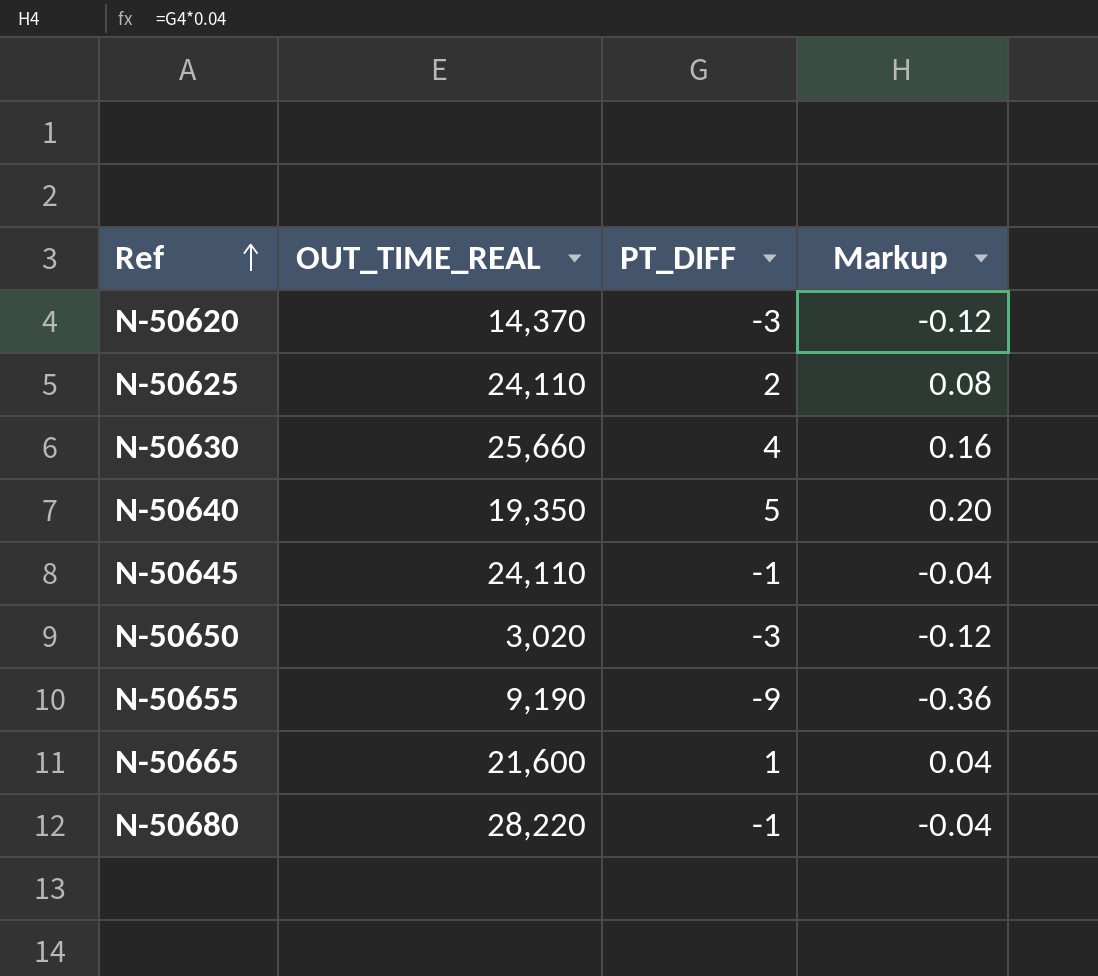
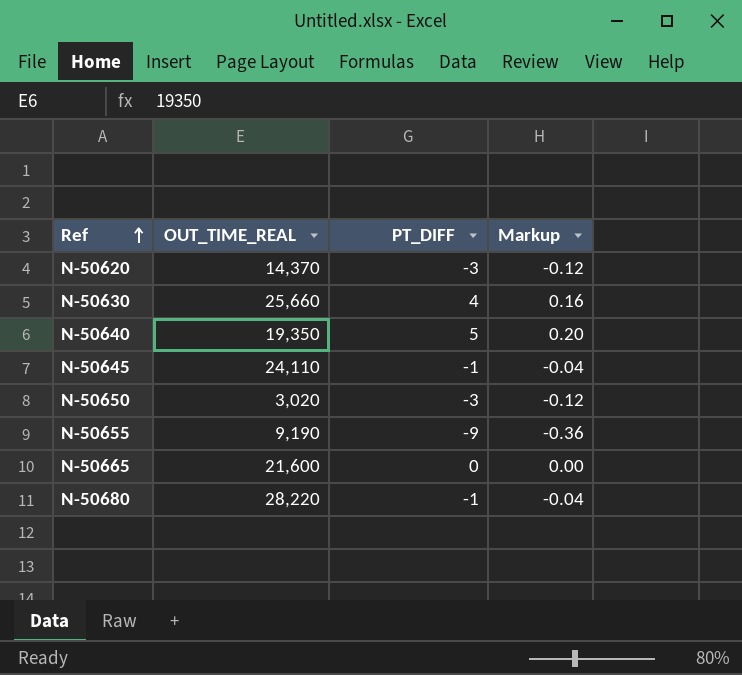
row N-50625: 24,110 | 2 | 0.08 -> none
N-50665 | PT_DIFF: 1 -> 0
N-50665 | Markup: 0.04 -> 0.00

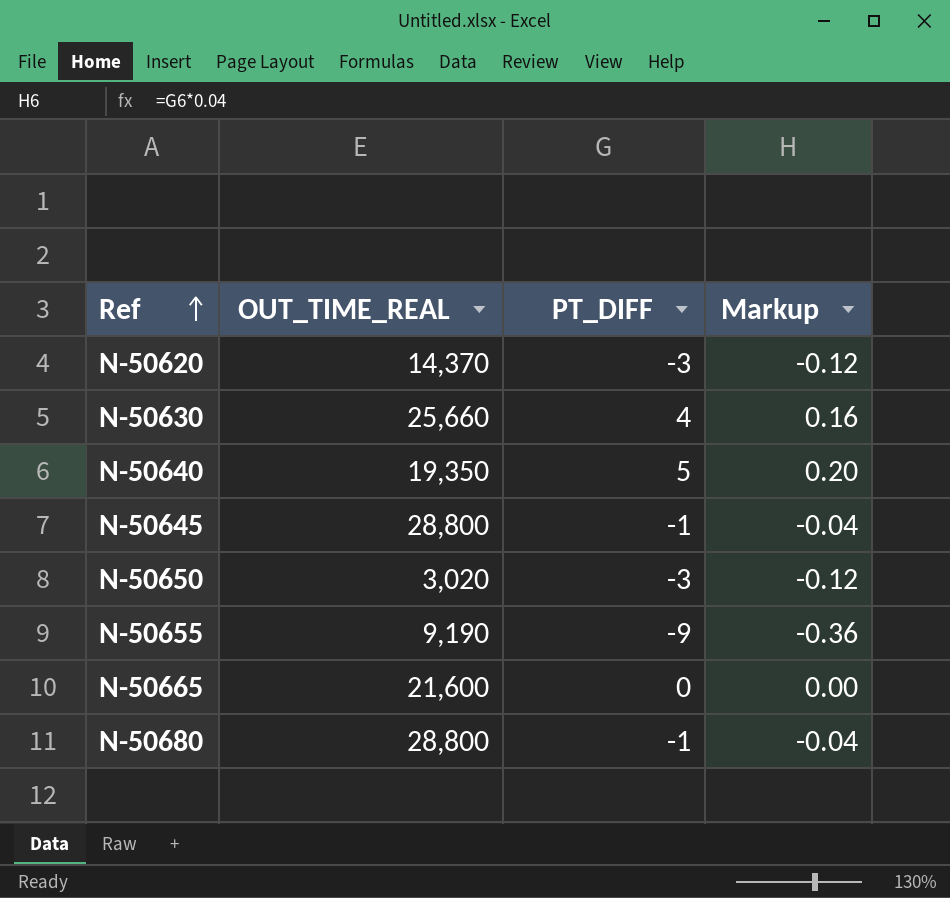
N-50645 | OUT_TIME_REAL: 24,110 -> 28,800
N-50680 | OUT_TIME_REAL: 28,220 -> 28,800

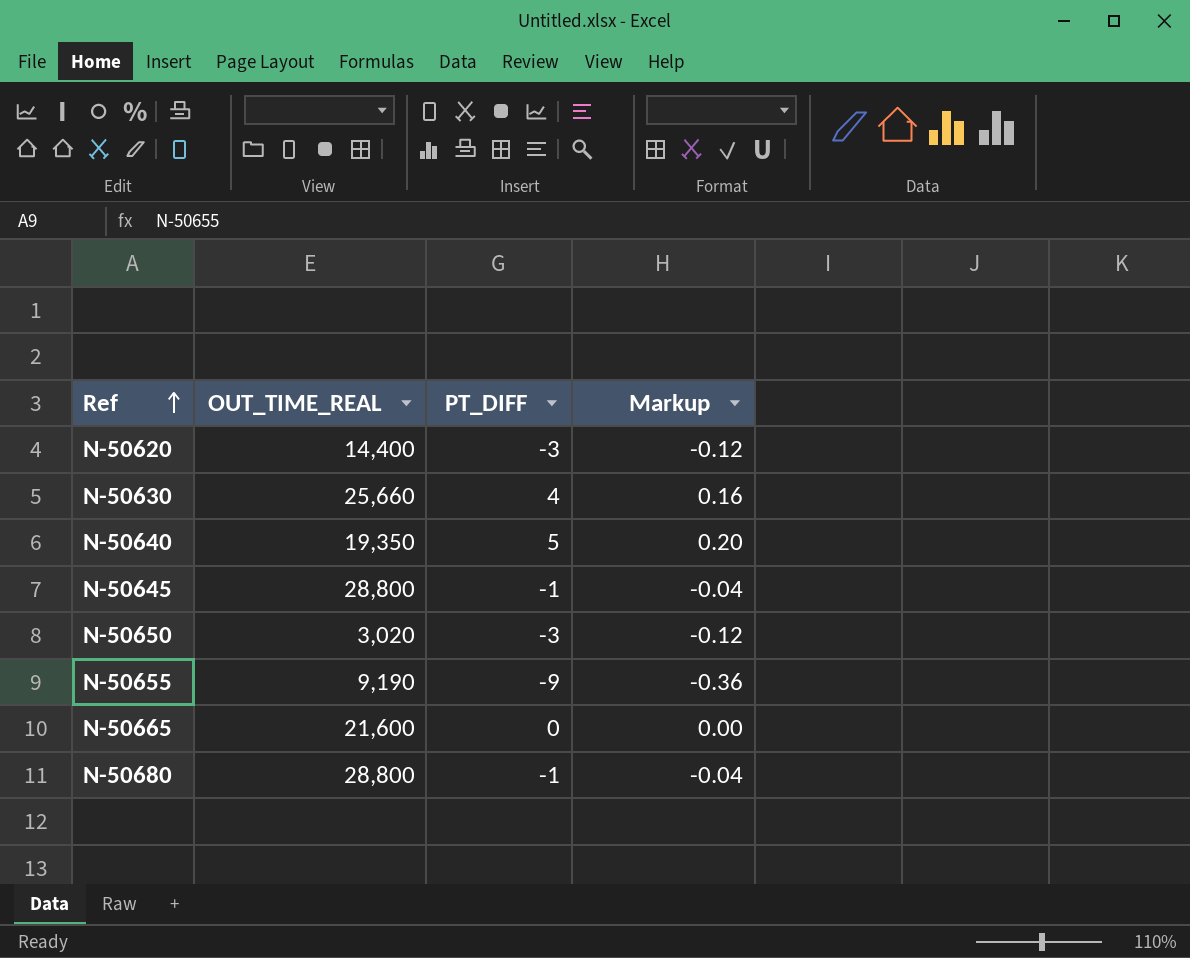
N-50620 | OUT_TIME_REAL: 14,370 -> 14,400

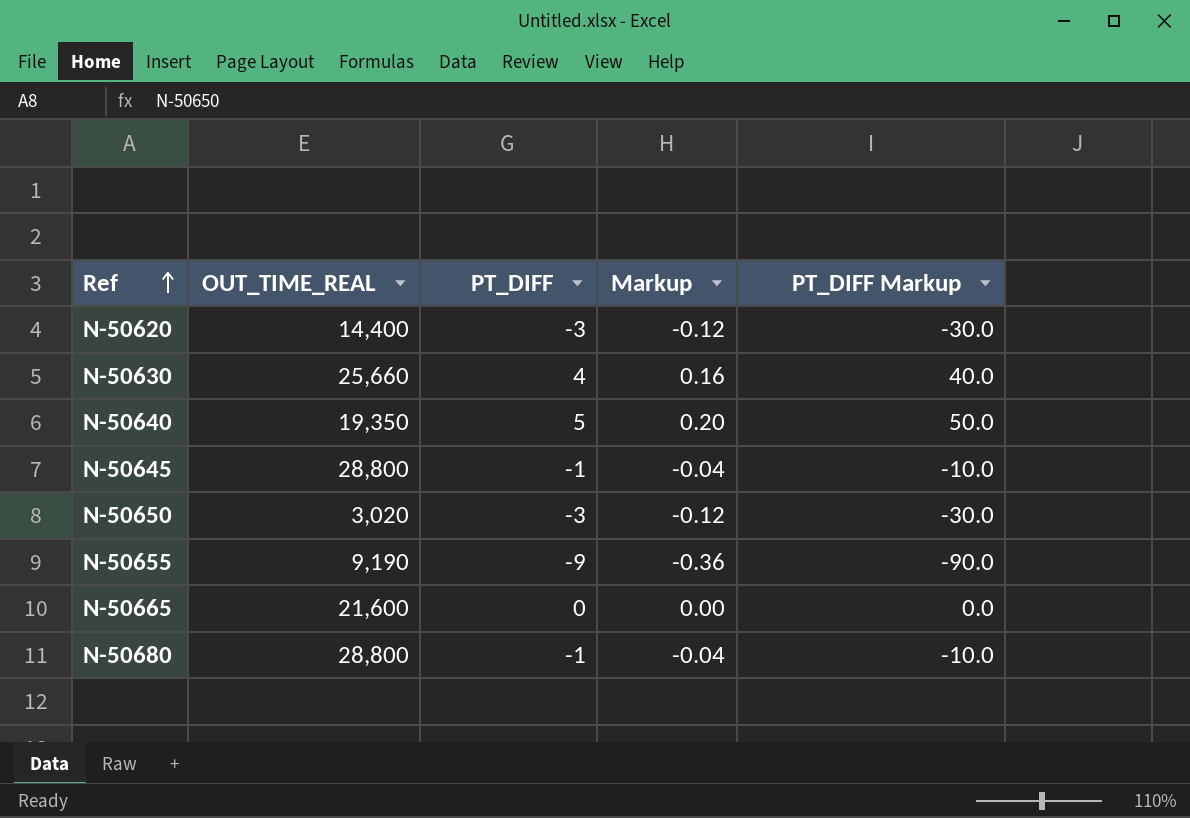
column PT_DIFF Markup | formula: none -> [PT_DIFF] * 10

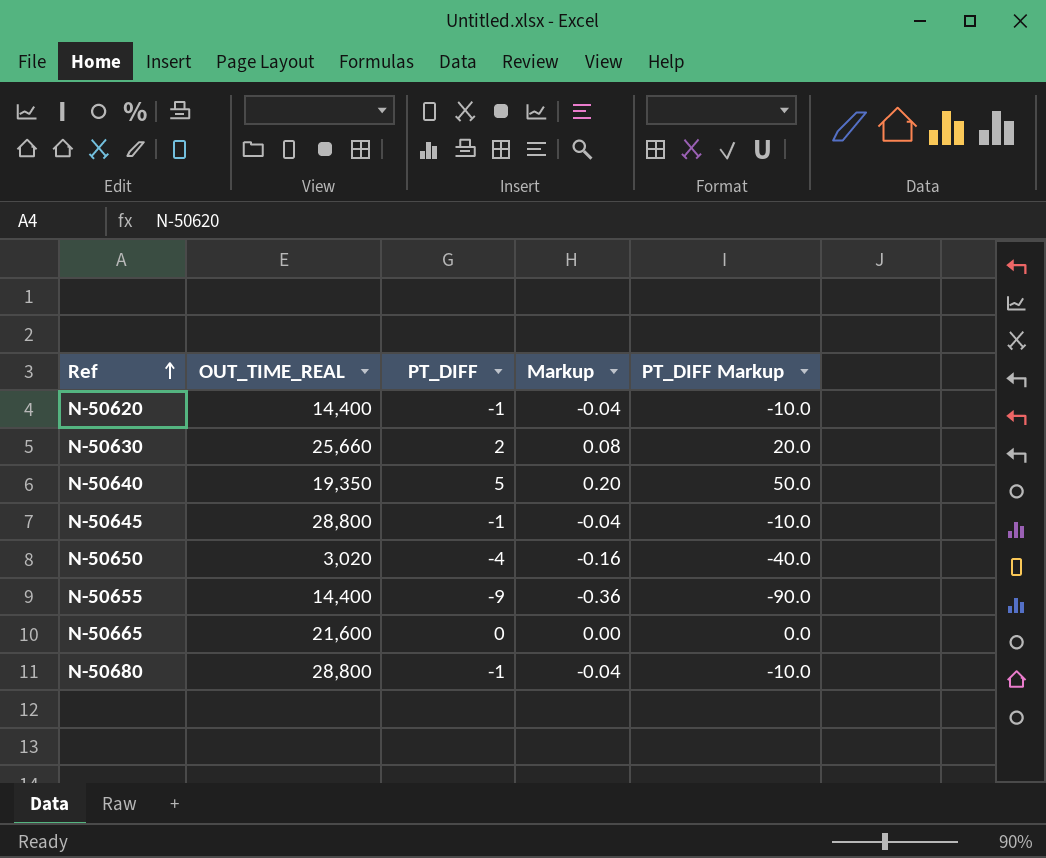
N-50620 | PT_DIFF: -3 -> -1
N-50620 | Markup: -0.12 -> -0.04
N-50620 | PT_DIFF Markup: -30.0 -> -10.0
N-50630 | PT_DIFF: 4 -> 2
N-50630 | Markup: 0.16 -> 0.08
N-50630 | PT_DIFF Markup: 40.0 -> 20.0
N-50650 | PT_DIFF: -3 -> -4
N-50650 | Markup: -0.12 -> -0.16
N-50650 | PT_DIFF Markup: -30.0 -> -40.0
N-50655 | OUT_TIME_REAL: 9,190 -> 14,400

